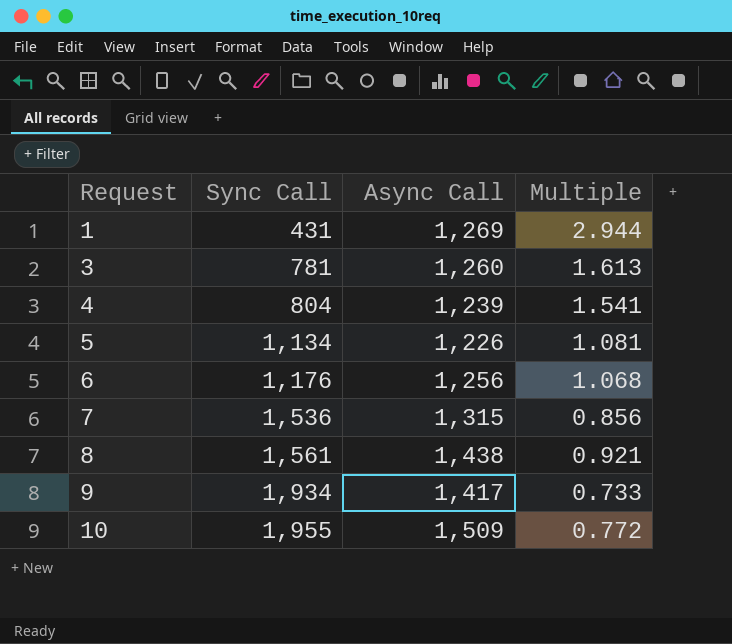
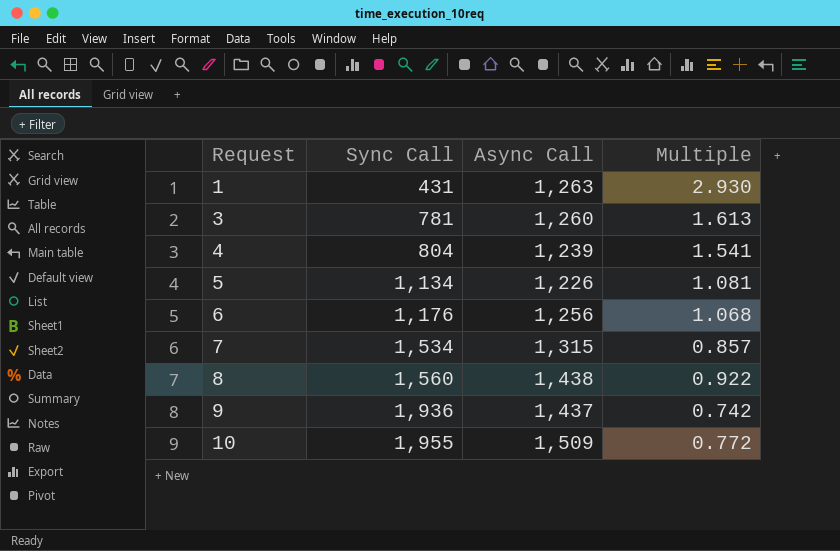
1 | Async Call: 1,269 -> 1,263
1 | Multiple: 2.944 -> 2.930
7 | Sync Call: 1,536 -> 1,534
7 | Multiple: 0.856 -> 0.857
8 | Sync Call: 1,561 -> 1,560
8 | Multiple: 0.921 -> 0.922
9 | Sync Call: 1,934 -> 1,936
9 | Async Call: 1,417 -> 1,437
9 | Multiple: 0.733 -> 0.742

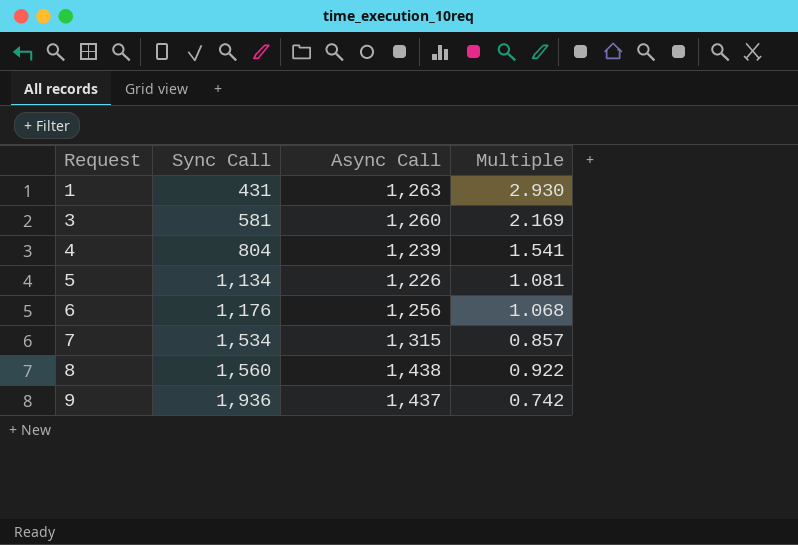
row 10: 1,955 | 1,509 | 0.772 -> none
3 | Sync Call: 781 -> 581
3 | Multiple: 1.613 -> 2.169

